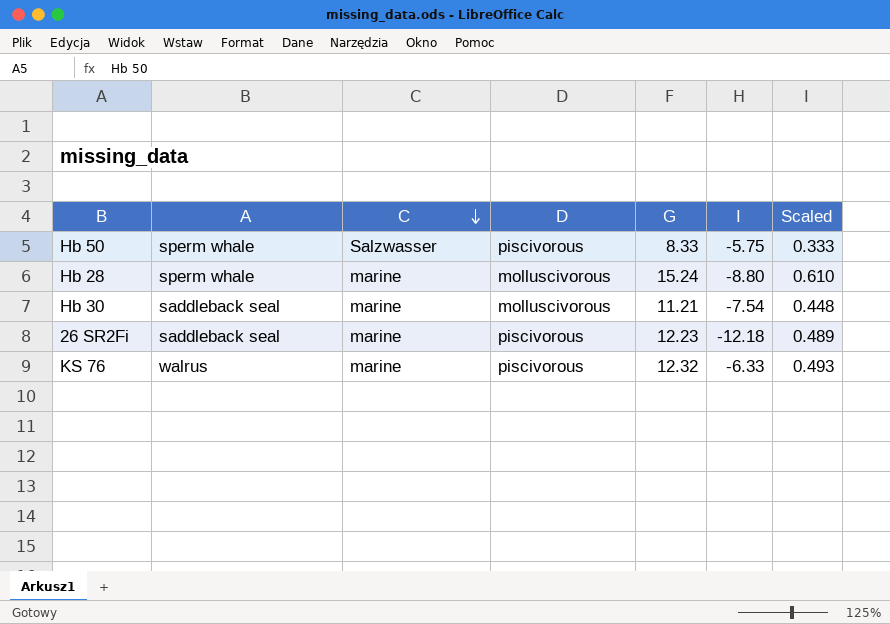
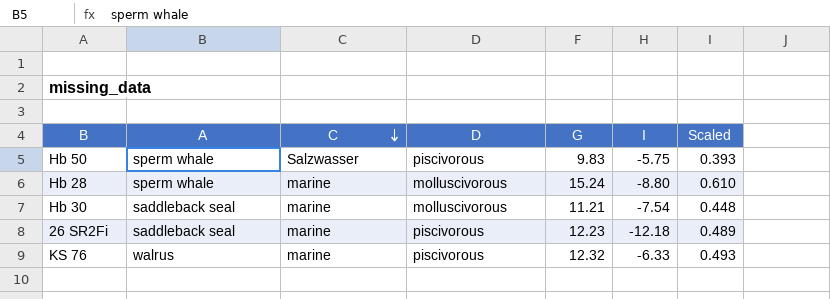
Hb 50 | G: 8.33 -> 9.83
Hb 50 | Scaled: 0.333 -> 0.393

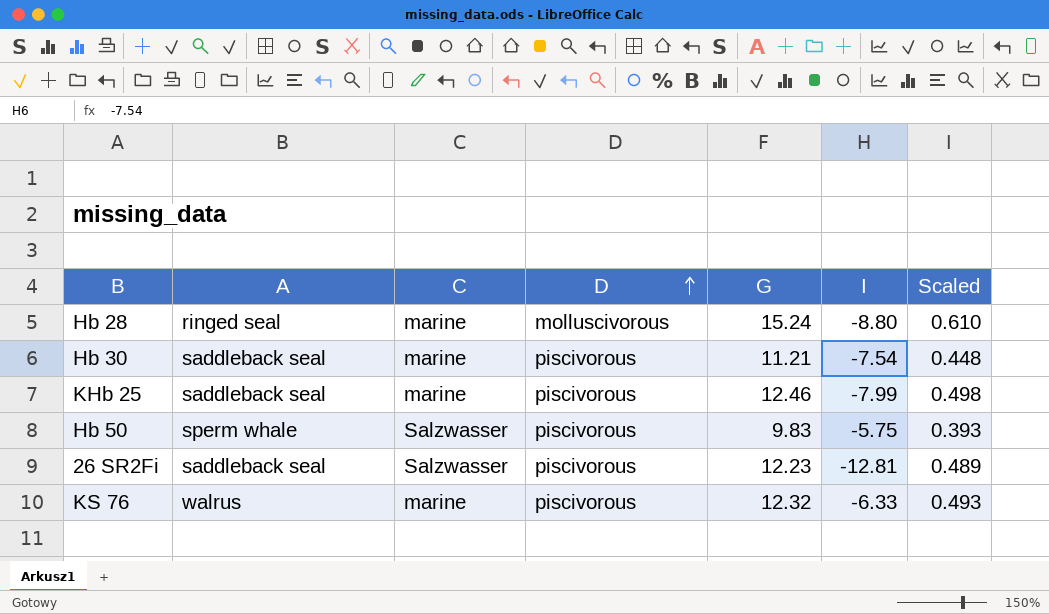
row order: C descending -> D ascending
Hb 28 | A: sperm whale -> ringed seal
Hb 30 | D: molluscivorous -> piscivorous
row KHb 25: none -> saddleback seal | marine | piscivorous | 12.46 | -7.99 | 0.498
26 SR2Fi | C: marine -> Salzwasser
26 SR2Fi | I: -12.18 -> -12.81

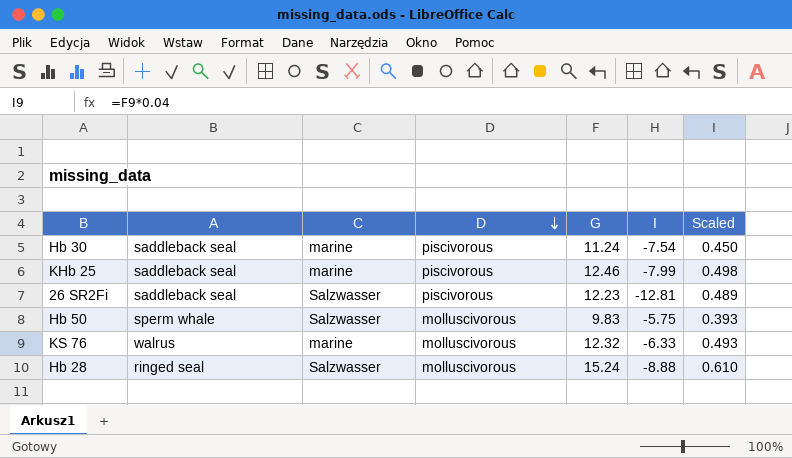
row order: D ascending -> D descending
Hb 30 | G: 11.21 -> 11.24
Hb 30 | Scaled: 0.448 -> 0.450
Hb 50 | D: piscivorous -> molluscivorous
KS 76 | D: piscivorous -> molluscivorous
Hb 28 | C: marine -> Salzwasser
Hb 28 | I: -8.80 -> -8.88

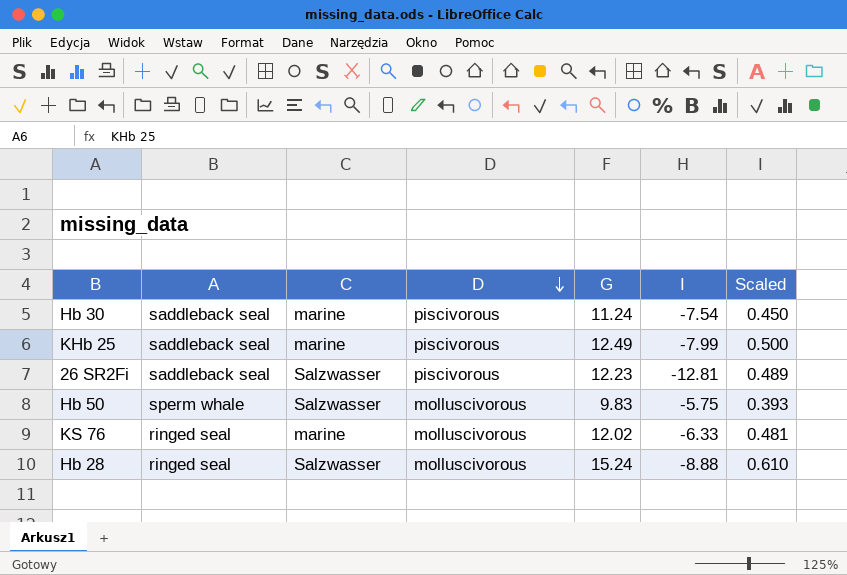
KHb 25 | G: 12.46 -> 12.49
KHb 25 | Scaled: 0.498 -> 0.500
KS 76 | A: walrus -> ringed seal
KS 76 | G: 12.32 -> 12.02
KS 76 | Scaled: 0.493 -> 0.481

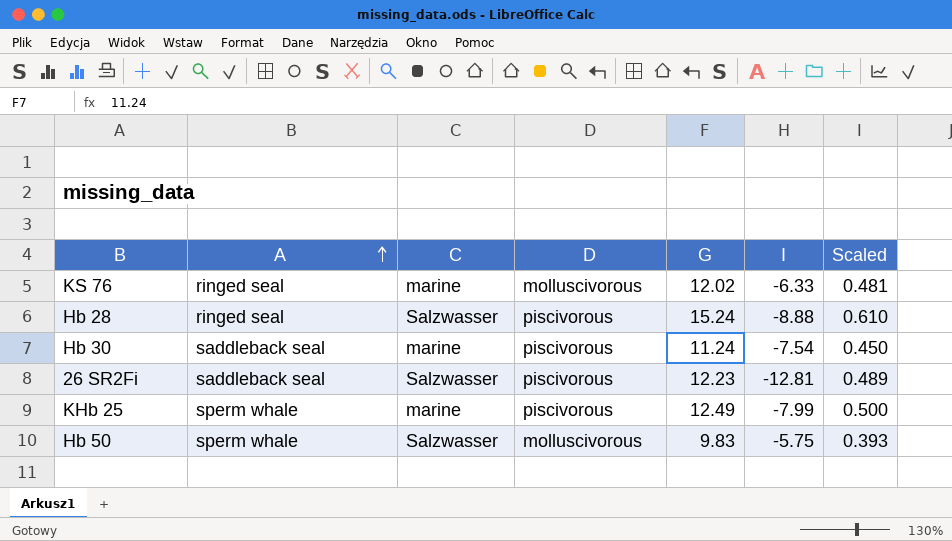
row order: D descending -> A ascending
Hb 28 | D: molluscivorous -> piscivorous
KHb 25 | A: saddleback seal -> sperm whale

